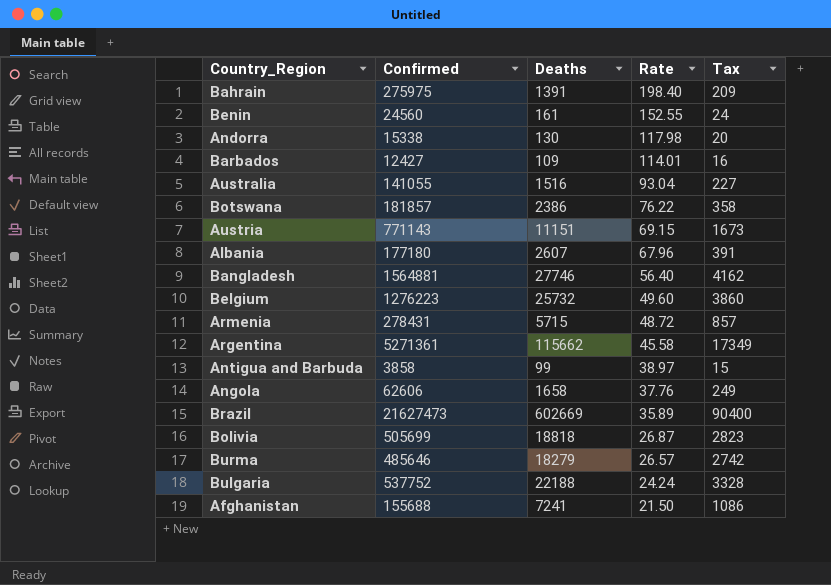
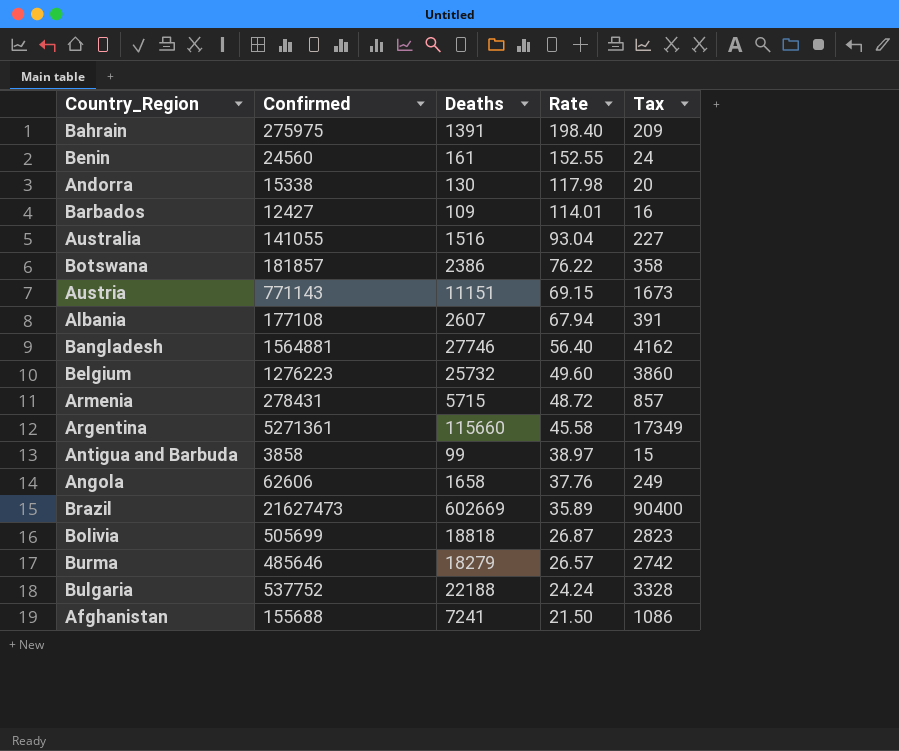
Albania | Confirmed: 177180 -> 177108
Albania | Rate: 67.96 -> 67.94
Argentina | Deaths: 115662 -> 115660

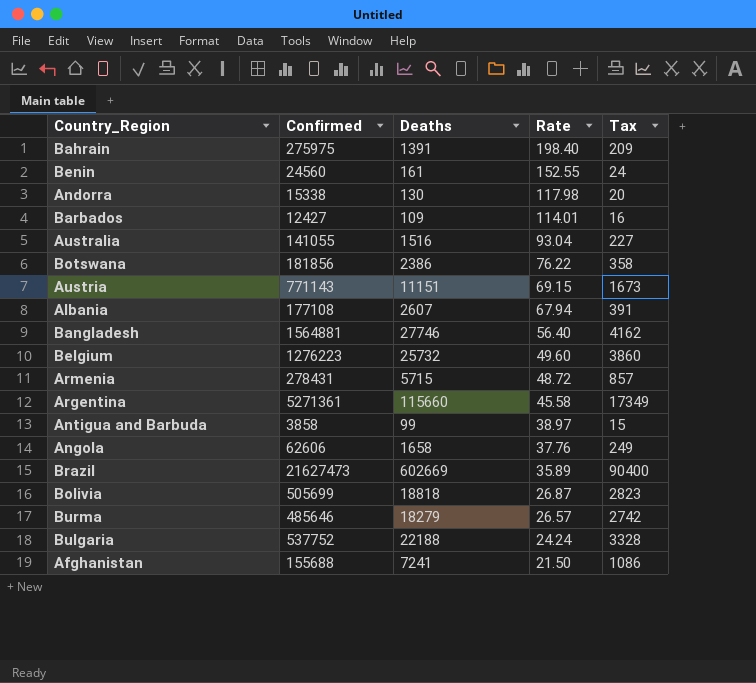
Botswana | Confirmed: 181857 -> 181856

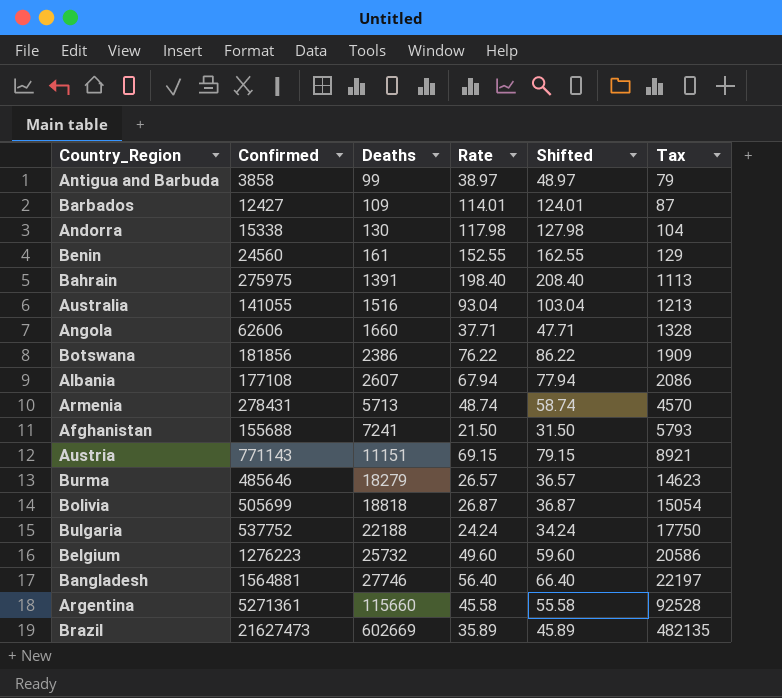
row order: Rate descending -> Deaths ascending
column Shifted | formula: none -> [Rate] + 10
column Tax | formula: [Deaths] * 0.15 -> [Deaths] * 0.8
Angola | Deaths: 1658 -> 1660
Angola | Rate: 37.76 -> 37.71
Armenia | Deaths: 5715 -> 5713
Armenia | Rate: 48.72 -> 48.74

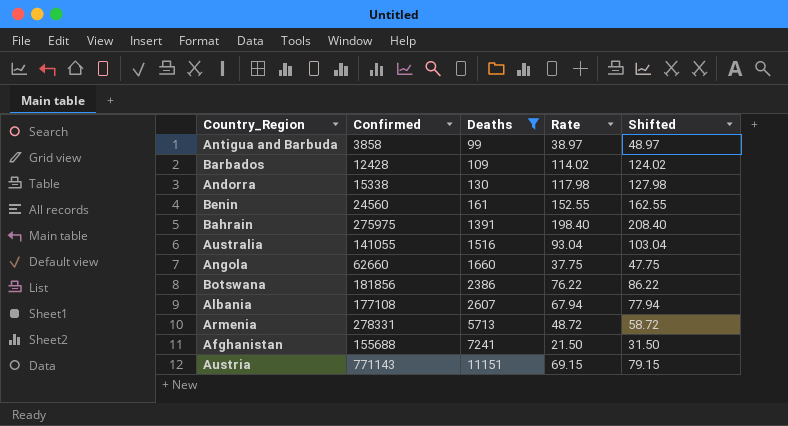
filter: none -> Deaths <= 11151
column Tax | formula: [Deaths] * 0.8 -> none
Barbados | Confirmed: 12427 -> 12428
Barbados | Rate: 114.01 -> 114.02
Barbados | Shifted: 124.01 -> 124.02
Angola | Confirmed: 62606 -> 62660
Angola | Rate: 37.71 -> 37.75
Angola | Shifted: 47.71 -> 47.75
Armenia | Confirmed: 278431 -> 278331
Armenia | Rate: 48.74 -> 48.72
Armenia | Shifted: 58.74 -> 58.72

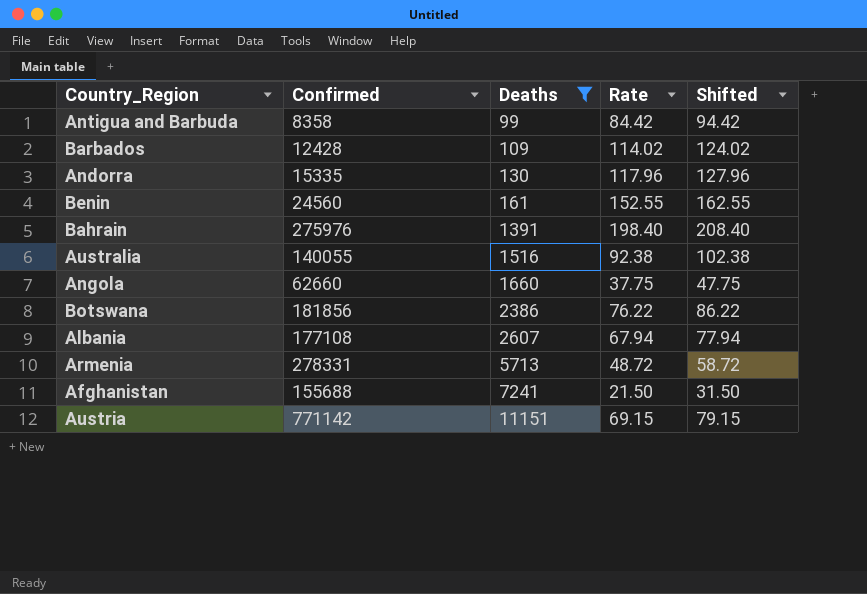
Antigua and Barbuda | Confirmed: 3858 -> 8358
Antigua and Barbuda | Rate: 38.97 -> 84.42
Antigua and Barbuda | Shifted: 48.97 -> 94.42
Andorra | Confirmed: 15338 -> 15335
Andorra | Rate: 117.98 -> 117.96
Andorra | Shifted: 127.98 -> 127.96
Bahrain | Confirmed: 275975 -> 275976
Australia | Confirmed: 141055 -> 140055
Australia | Rate: 93.04 -> 92.38
Australia | Shifted: 103.04 -> 102.38
Austria | Confirmed: 771143 -> 771142

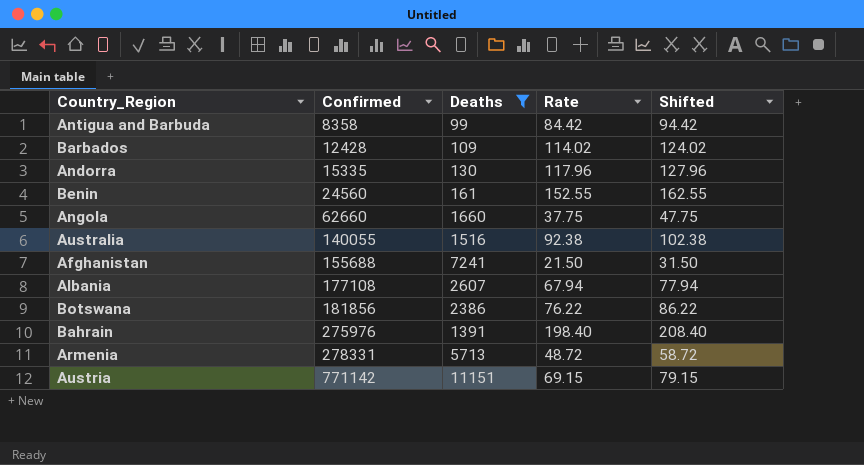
row order: Deaths ascending -> Confirmed ascending

